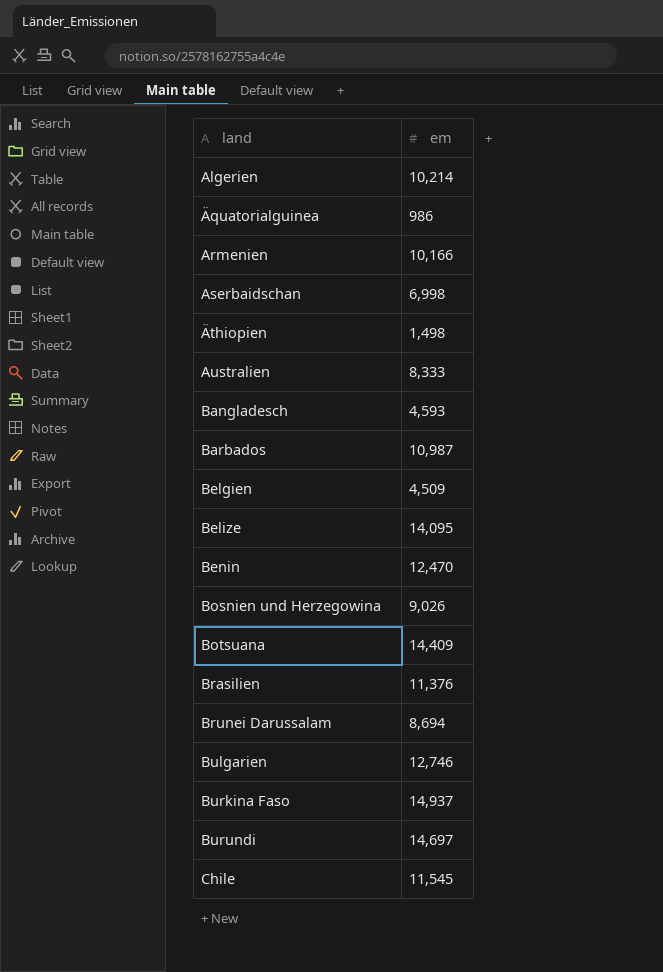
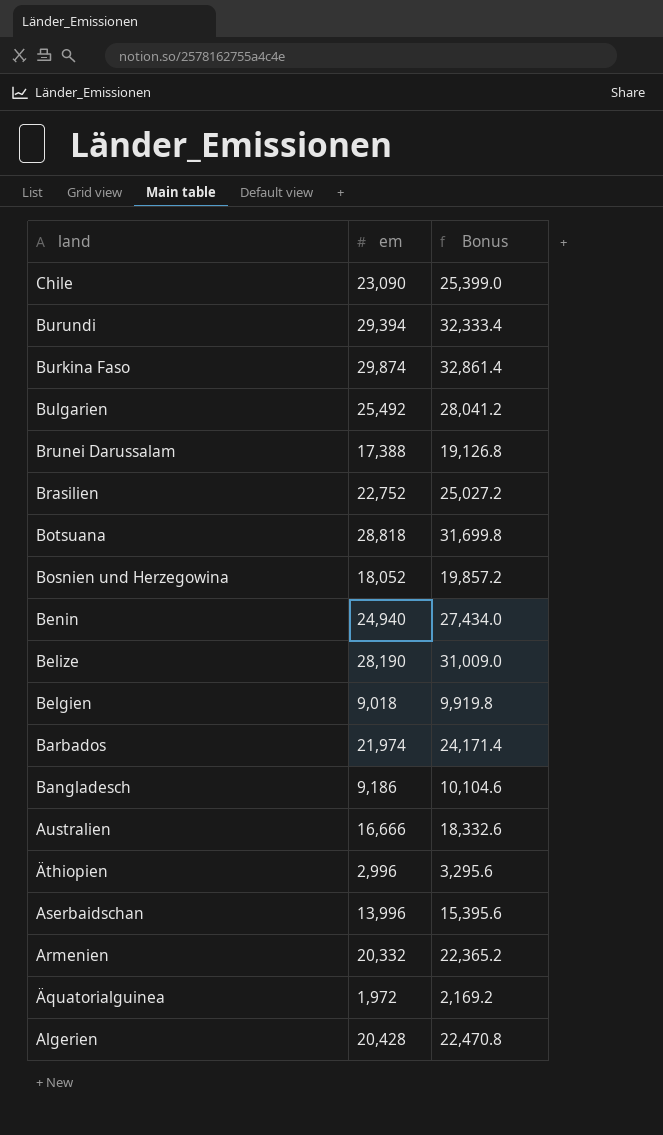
row order: land ascending -> land descending
column Bonus | formula: none -> [em] * 1.1
Chile | em: 11,545 -> 23,090
Burundi | em: 14,697 -> 29,394
Burkina Faso | em: 14,937 -> 29,874
Bulgarien | em: 12,746 -> 25,492
Brunei Darussalam | em: 8,694 -> 17,388
Brasilien | em: 11,376 -> 22,752
Botsuana | em: 14,409 -> 28,818
Bosnien und Herzegowina | em: 9,026 -> 18,052
Benin | em: 12,470 -> 24,940
Belize | em: 14,095 -> 28,190
Belgien | em: 4,509 -> 9,018
Barbados | em: 10,987 -> 21,974
Bangladesch | em: 4,593 -> 9,186
Australien | em: 8,333 -> 16,666
Äthiopien | em: 1,498 -> 2,996
Aserbaidschan | em: 6,998 -> 13,996
Armenien | em: 10,166 -> 20,332
Äquatorialguinea | em: 986 -> 1,972
Algerien | em: 10,214 -> 20,428

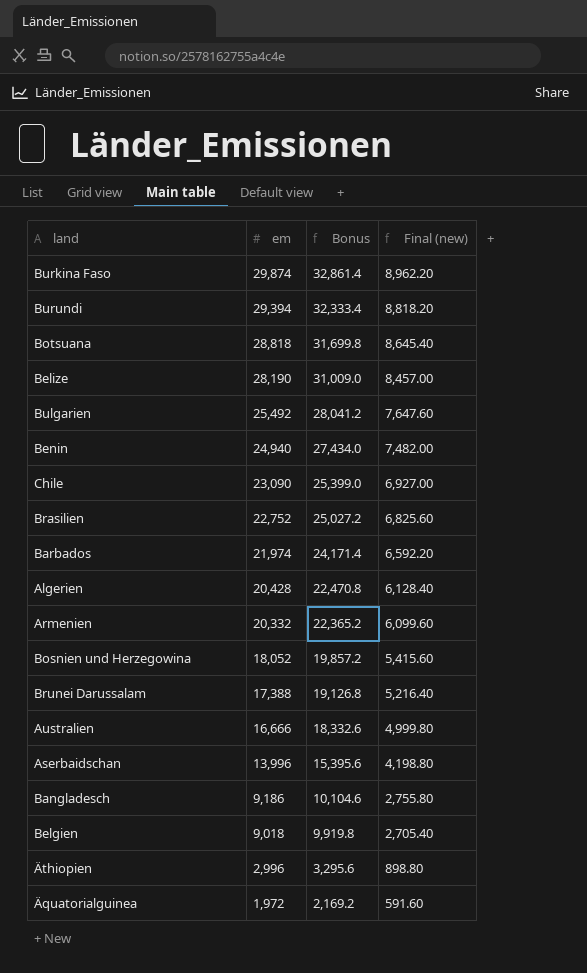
row order: land descending -> em descending
column Final (new) | formula: none -> [em] * 0.3

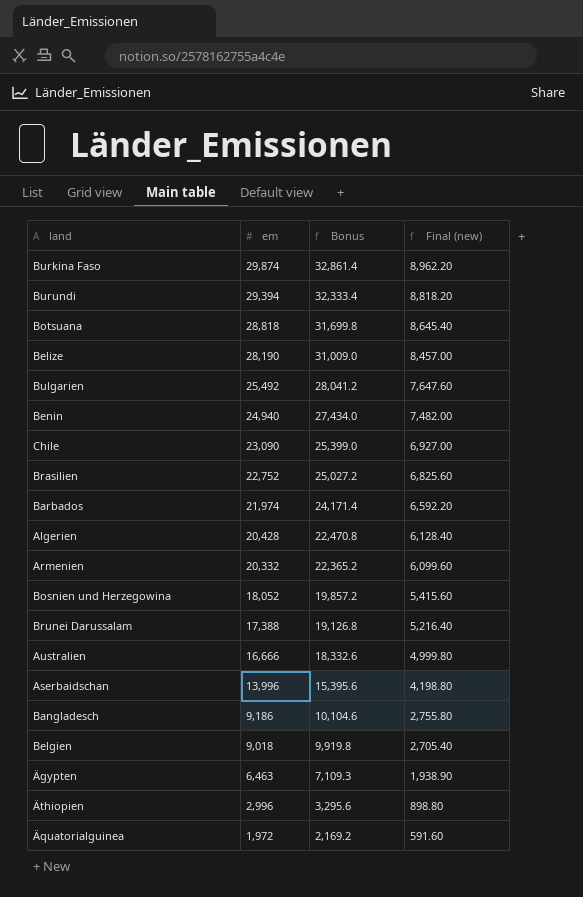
row Ägypten: none -> 6,463 | 7,109.3 | 1,938.90

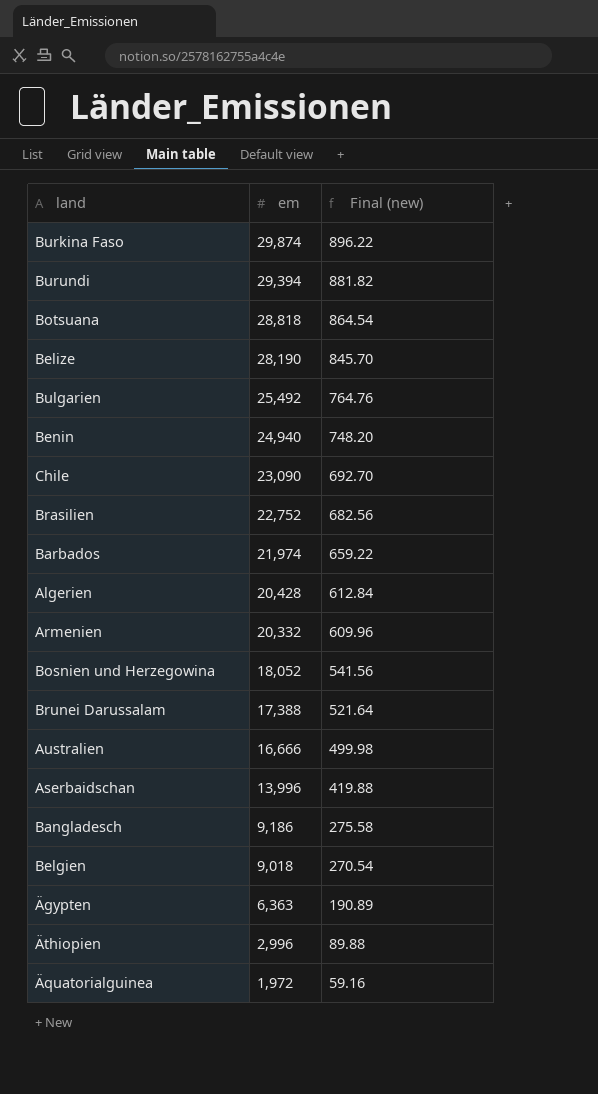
column Bonus | formula: [em] * 1.1 -> none
column Final (new) | formula: [em] * 0.3 -> [em] * 0.03
Ägypten | em: 6,463 -> 6,363

